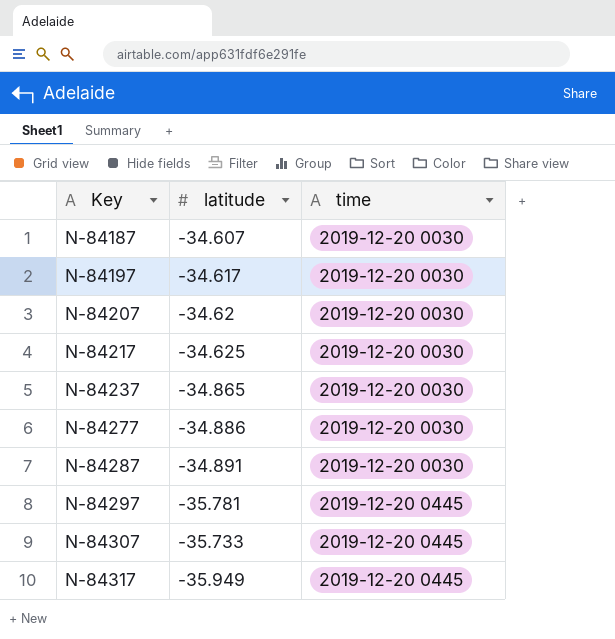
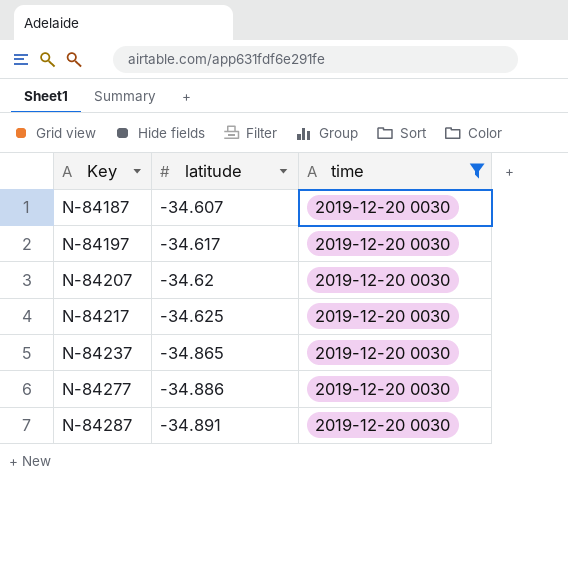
filter: none -> time = 2019-12-20 0030

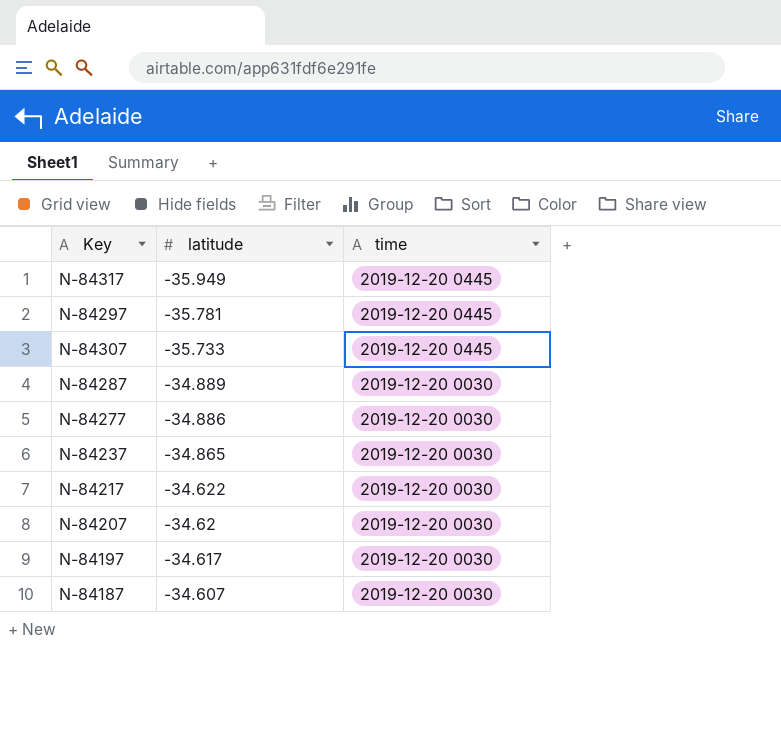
filter: time = 2019-12-20 0030 -> none
row order: Key ascending -> latitude ascending
N-84287 | latitude: -34.891 -> -34.889
N-84217 | latitude: -34.625 -> -34.622

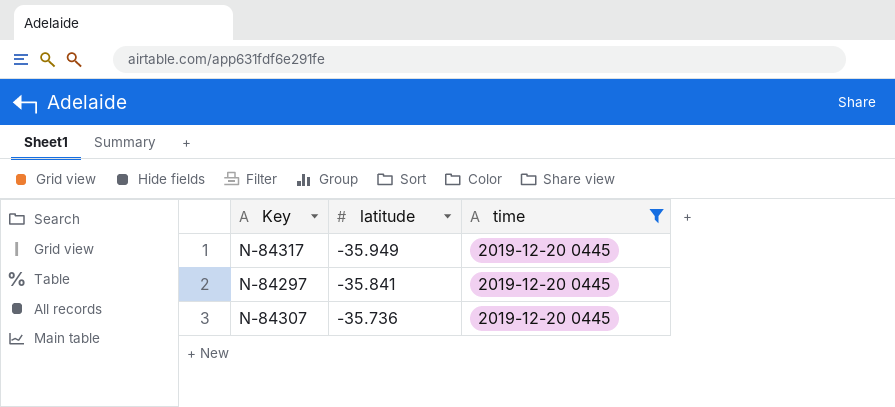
filter: none -> time = 2019-12-20 0445
N-84297 | latitude: -35.781 -> -35.841
N-84307 | latitude: -35.733 -> -35.736

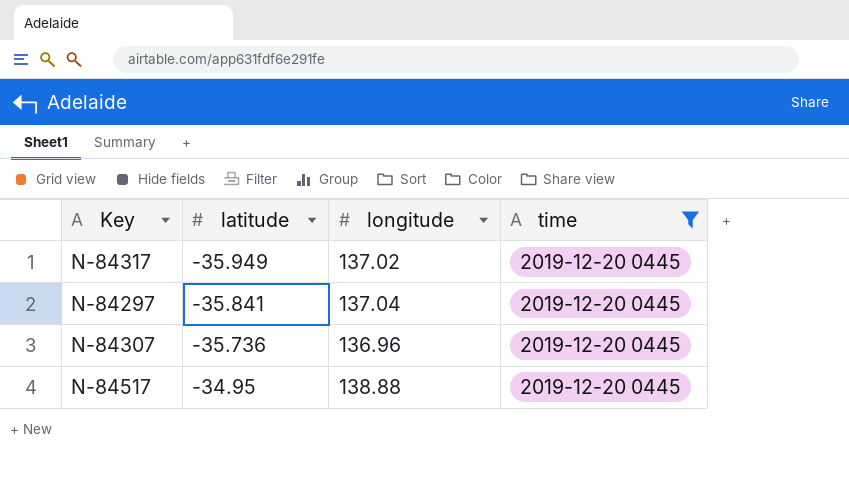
column longitude | position: none -> 3
row N-84517: none -> -34.95 | 138.88 | 2019-12-20 0445

